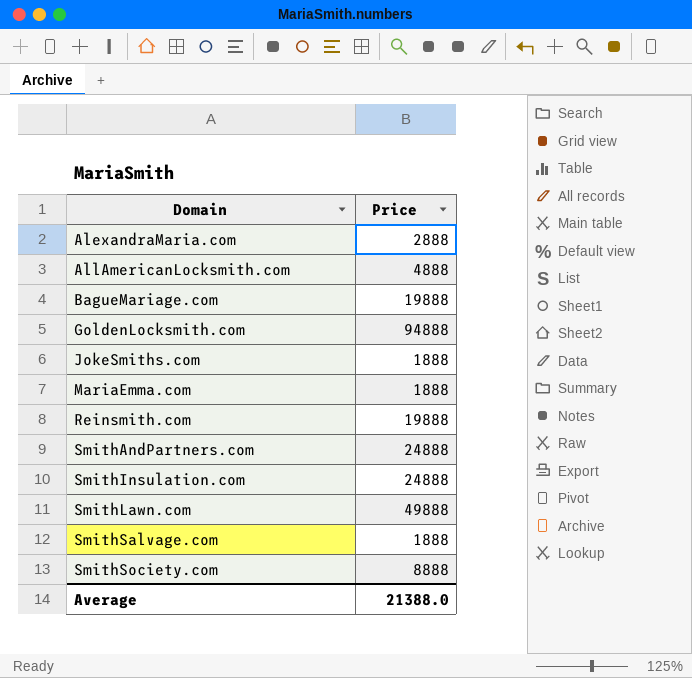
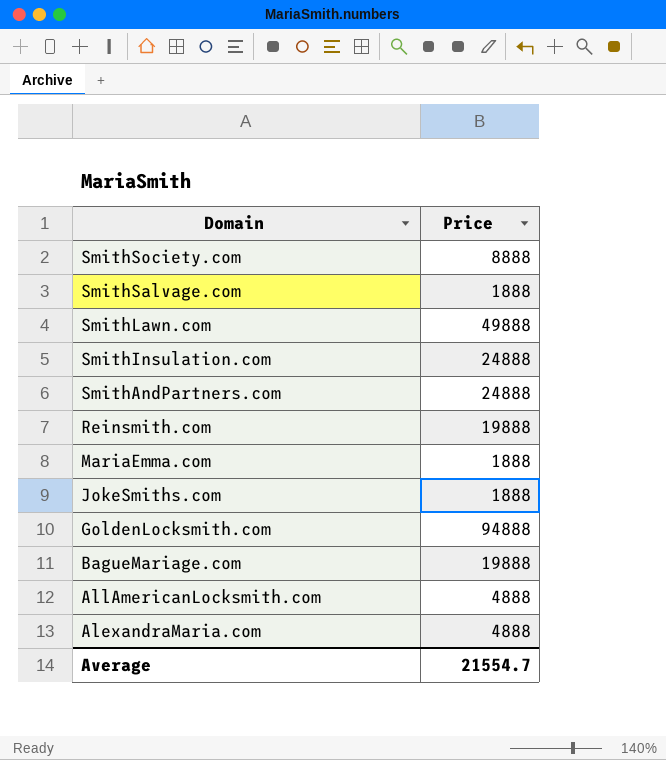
row order: Domain ascending -> Domain descending
AlexandraMaria.com | Price: 2888 -> 4888
Average | Price: 21388.0 -> 21554.7

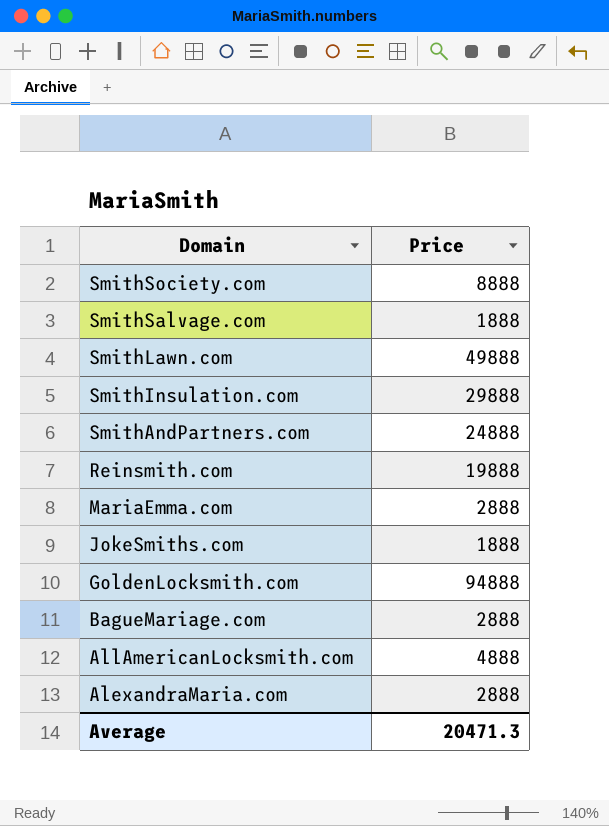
SmithInsulation.com | Price: 24888 -> 29888
MariaEmma.com | Price: 1888 -> 2888
BagueMariage.com | Price: 19888 -> 2888
AlexandraMaria.com | Price: 4888 -> 2888
Average | Price: 21554.7 -> 20471.3

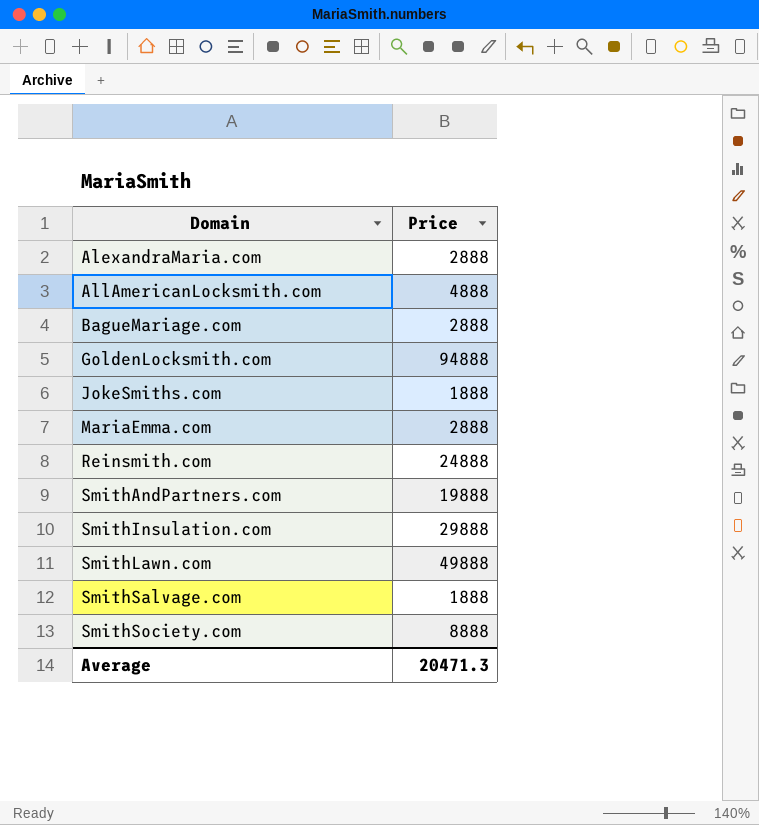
row order: Domain descending -> Domain ascending
Reinsmith.com | Price: 19888 -> 24888
SmithAndPartners.com | Price: 24888 -> 19888

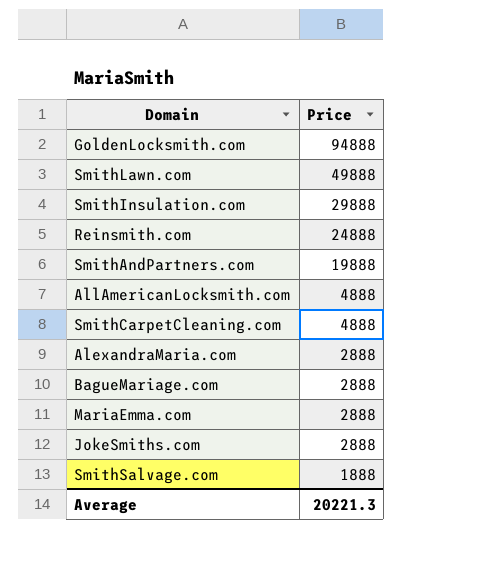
row order: Domain ascending -> Price descending
row SmithSociety.com: 8888 -> none
row SmithCarpetCleaning.com: none -> 4888
JokeSmiths.com | Price: 1888 -> 2888
Average | Price: 20471.3 -> 20221.3

